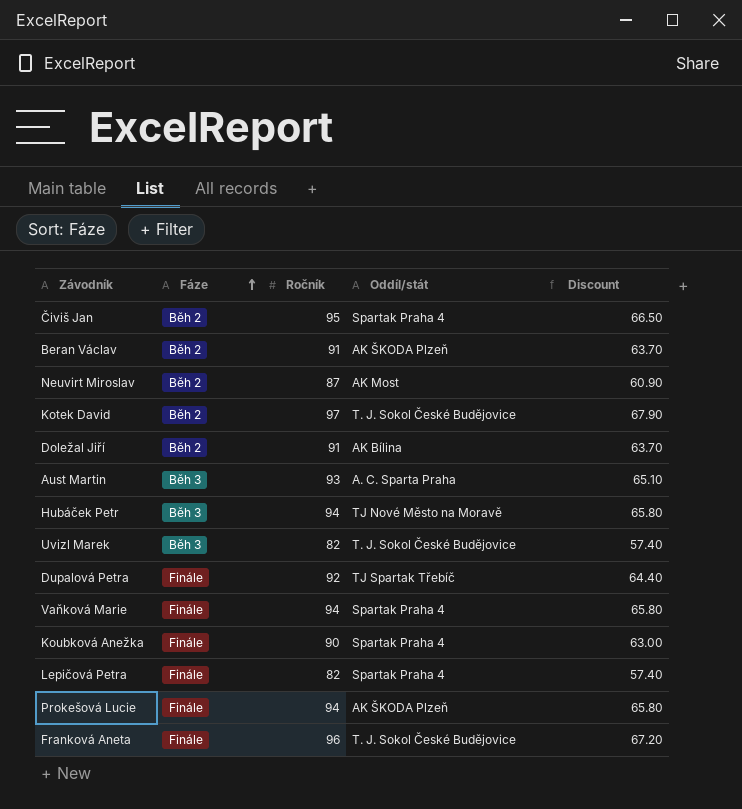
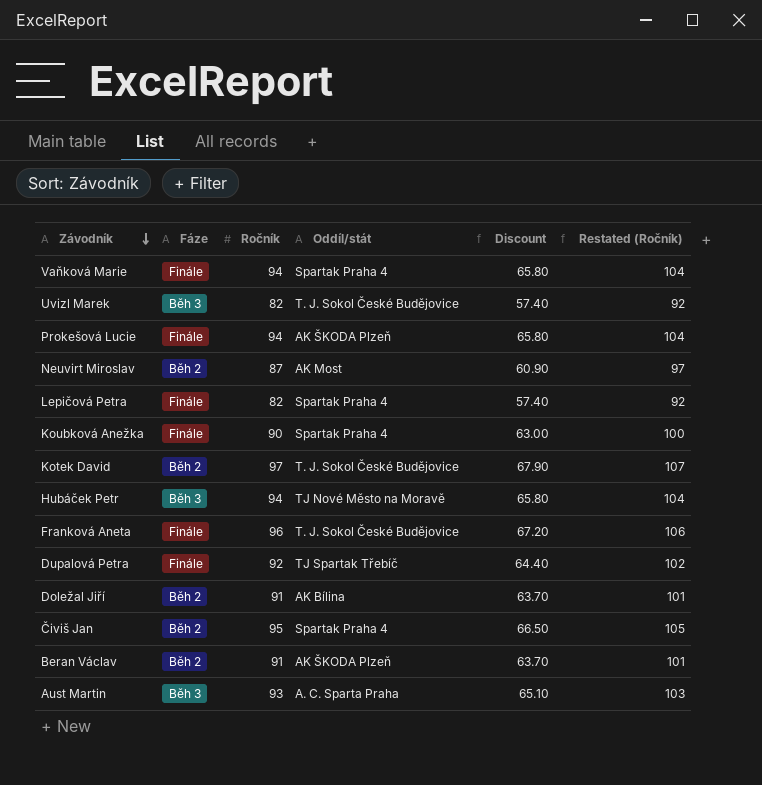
row order: Fáze ascending -> Závodník descending
column Restated (Ročník) | formula: none -> [Ročník] + 10

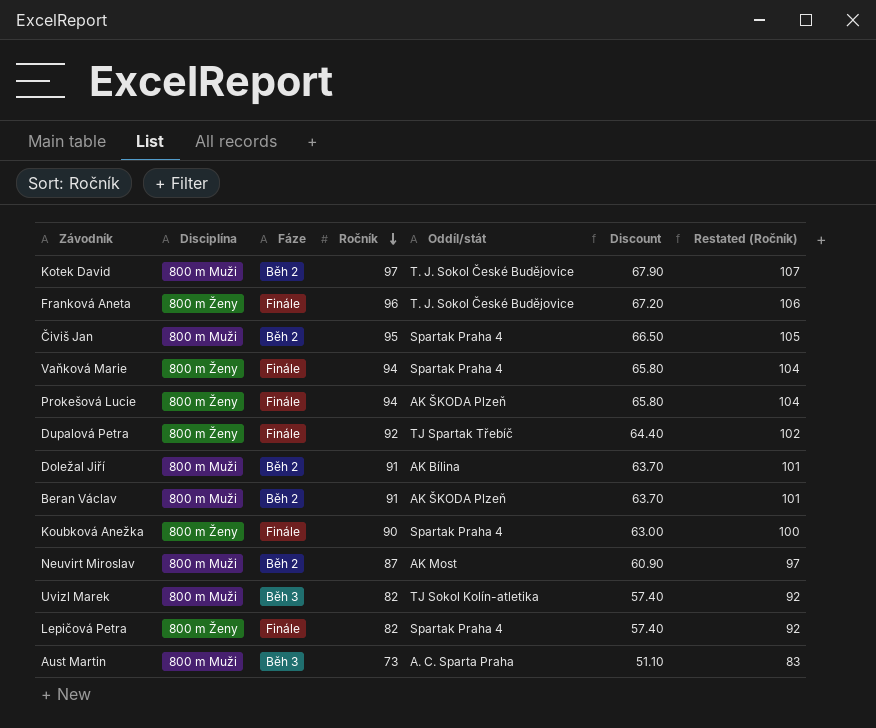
row order: Závodník descending -> Ročník descending
column Disciplína | position: none -> 2
row Hubáček Petr: Běh 3 | 94 | TJ Nové Město na Moravě | 65.80 | 104 -> none
Uvizl Marek | Oddíl/stát: T. J. Sokol České Budějovice -> TJ Sokol Kolín-atletika
Aust Martin | Ročník: 93 -> 73
Aust Martin | Discount: 65.10 -> 51.10
Aust Martin | Restated (Ročník): 103 -> 83

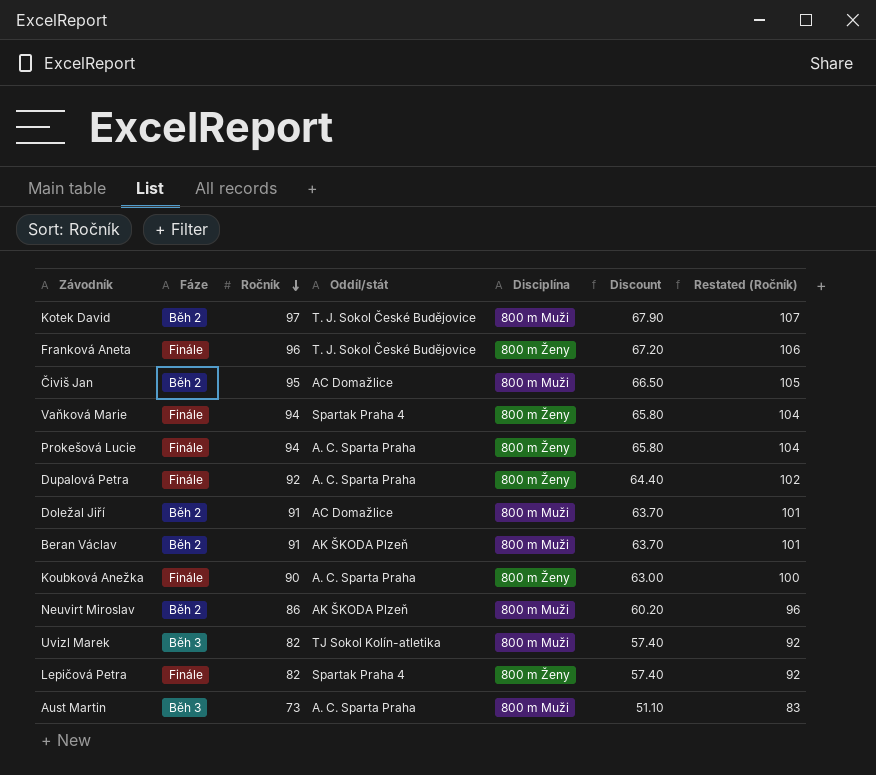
column Disciplína | position: 2 -> 5
Čiviš Jan | Oddíl/stát: Spartak Praha 4 -> AC Domažlice
Prokešová Lucie | Oddíl/stát: AK ŠKODA Plzeň -> A. C. Sparta Praha
Dupalová Petra | Oddíl/stát: TJ Spartak Třebíč -> A. C. Sparta Praha
Doležal Jiří | Oddíl/stát: AK Bílina -> AC Domažlice
Koubková Anežka | Oddíl/stát: Spartak Praha 4 -> A. C. Sparta Praha
Neuvirt Miroslav | Ročník: 87 -> 86
Neuvirt Miroslav | Oddíl/stát: AK Most -> AK ŠKODA Plzeň
Neuvirt Miroslav | Discount: 60.90 -> 60.20
Neuvirt Miroslav | Restated (Ročník): 97 -> 96

